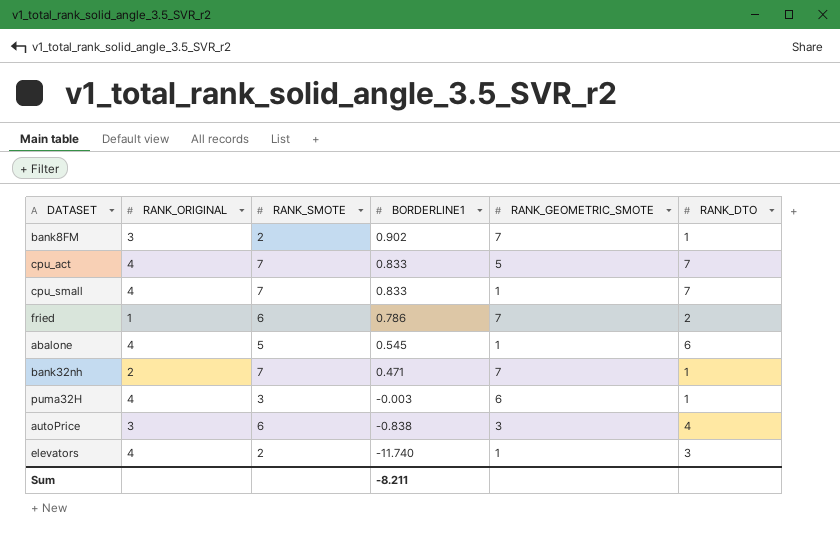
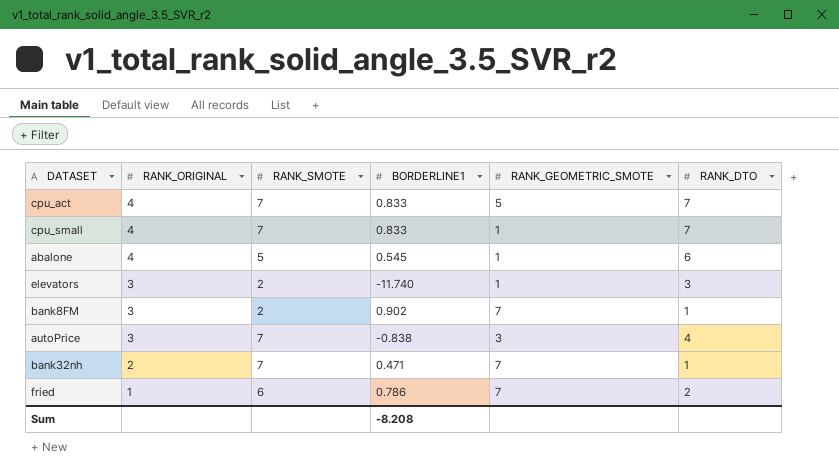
row order: BORDERLINE1 descending -> RANK_ORIGINAL descending
row puma32H: 4 | 3 | -0.003 | 6 | 1 -> none
elevators | RANK_ORIGINAL: 4 -> 3
autoPrice | RANK_SMOTE: 6 -> 7
Sum | BORDERLINE1: -8.211 -> -8.208

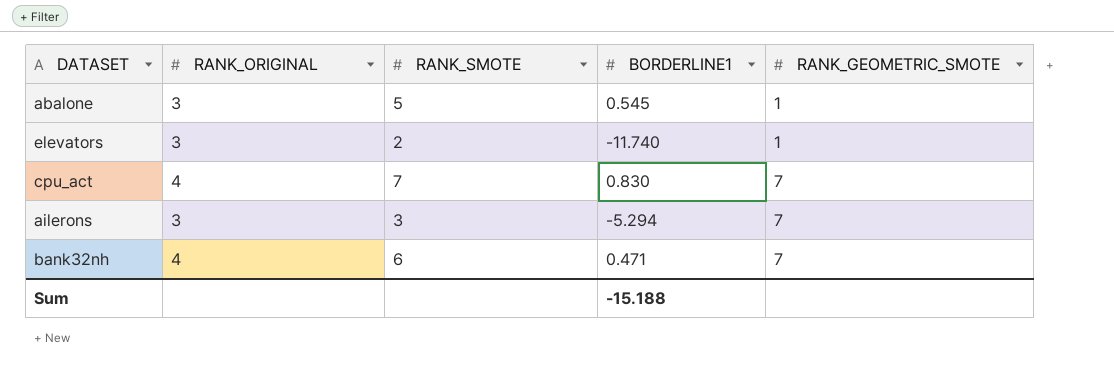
row order: RANK_ORIGINAL descending -> RANK_GEOMETRIC_SMOTE ascending
column RANK_DTO | position: 6 -> none
row cpu_small: 4 | 7 | 0.833 | 1 | 7 -> none
row bank8FM: 3 | 2 | 0.902 | 7 | 1 -> none
row autoPrice: 3 | 7 | -0.838 | 3 | 4 -> none
row fried: 1 | 6 | 0.786 | 7 | 2 -> none
abalone | RANK_ORIGINAL: 4 -> 3
cpu_act | BORDERLINE1: 0.833 -> 0.830
cpu_act | RANK_GEOMETRIC_SMOTE: 5 -> 7
row ailerons: none -> 3 | 3 | -5.294 | 7
bank32nh | RANK_ORIGINAL: 2 -> 4
bank32nh | RANK_SMOTE: 7 -> 6
Sum | BORDERLINE1: -8.208 -> -15.188

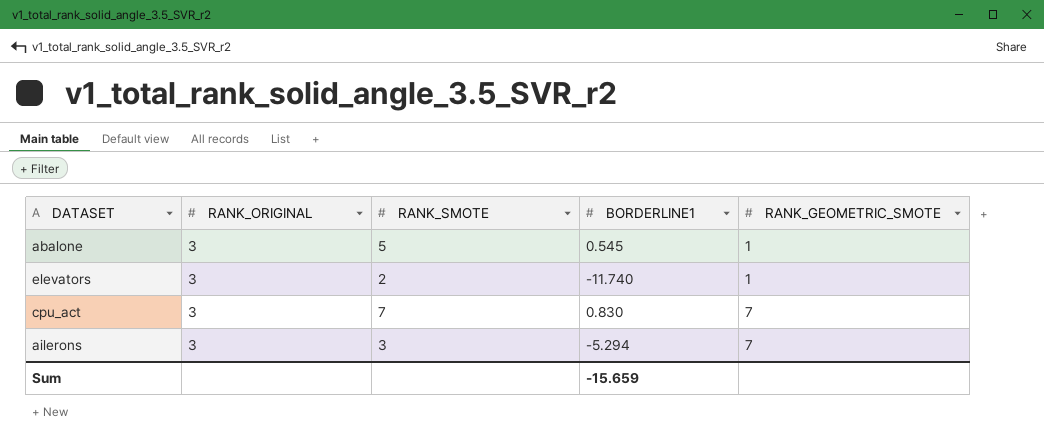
row bank32nh: 4 | 6 | 0.471 | 7 -> none
cpu_act | RANK_ORIGINAL: 4 -> 3
Sum | BORDERLINE1: -15.188 -> -15.659

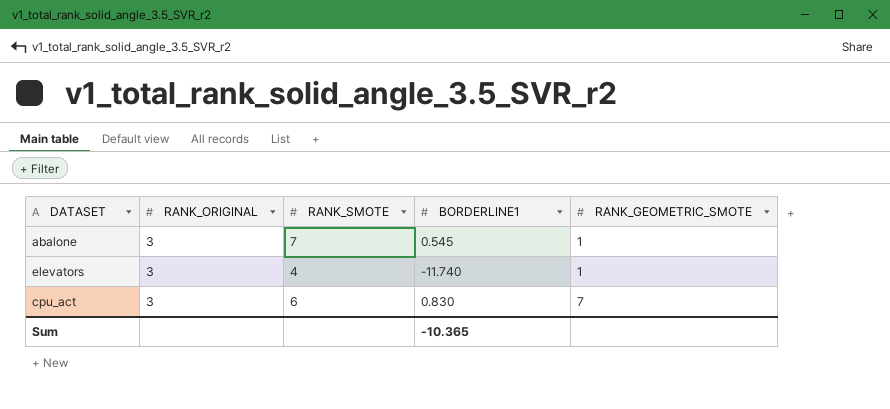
row ailerons: 3 | 3 | -5.294 | 7 -> none
abalone | RANK_SMOTE: 5 -> 7
elevators | RANK_SMOTE: 2 -> 4
cpu_act | RANK_SMOTE: 7 -> 6
Sum | BORDERLINE1: -15.659 -> -10.365

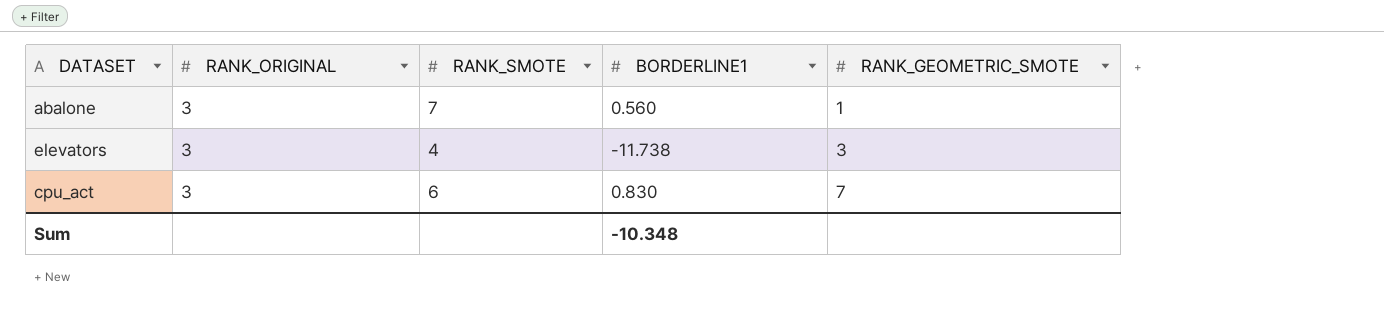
abalone | BORDERLINE1: 0.545 -> 0.560
elevators | BORDERLINE1: -11.740 -> -11.738
elevators | RANK_GEOMETRIC_SMOTE: 1 -> 3
Sum | BORDERLINE1: -10.365 -> -10.348

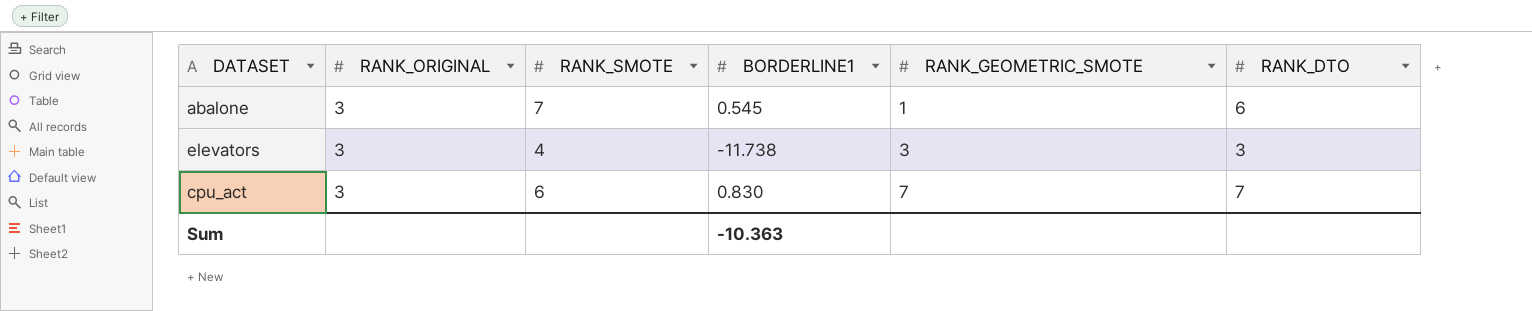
column RANK_DTO | position: none -> 6
abalone | BORDERLINE1: 0.560 -> 0.545
Sum | BORDERLINE1: -10.348 -> -10.363

